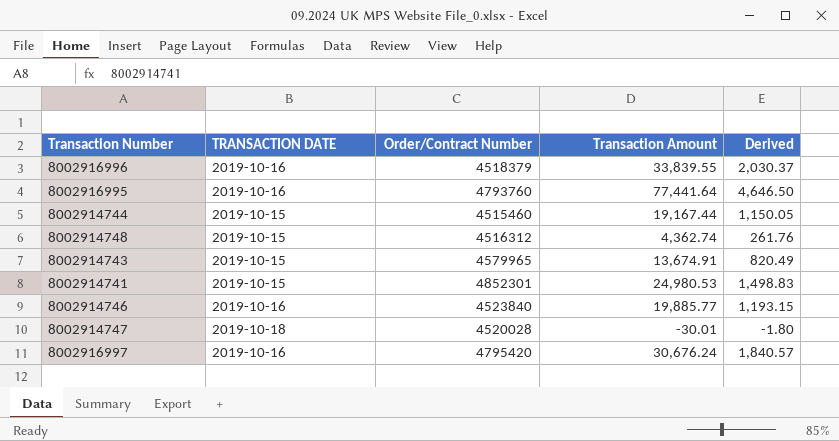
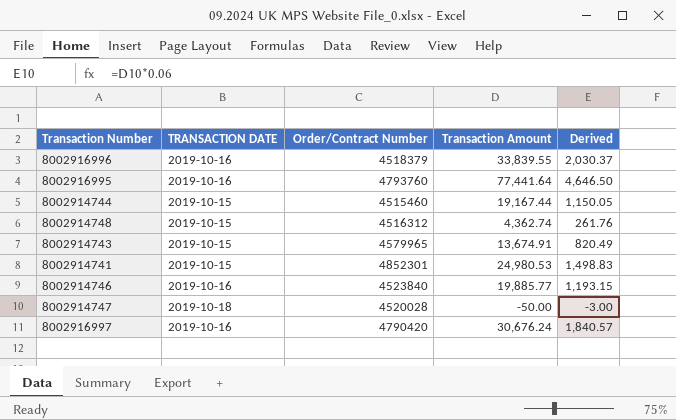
8002914747 | Transaction Amount: -30.01 -> -50.00
8002914747 | Derived: -1.80 -> -3.00
8002916997 | Order/Contract Number: 4795420 -> 4790420

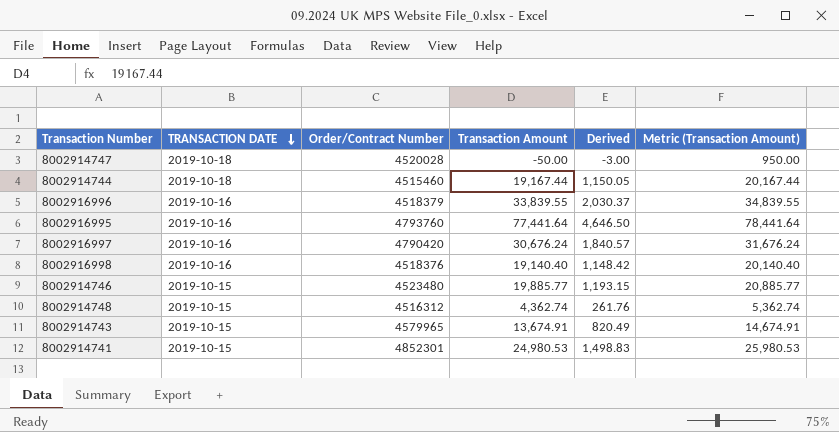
row order: none -> TRANSACTION DATE descending
column Metric (Transaction Amount) | formula: none -> [Transaction Amount] + 1000
8002914744 | TRANSACTION DATE: 2019-10-15 -> 2019-10-18
row 8002916998: none -> 2019-10-16 | 4518376 | 19,140.40 | 1,148.42 | 20,140.40
8002914746 | TRANSACTION DATE: 2019-10-16 -> 2019-10-15
8002914746 | Order/Contract Number: 4523840 -> 4523480

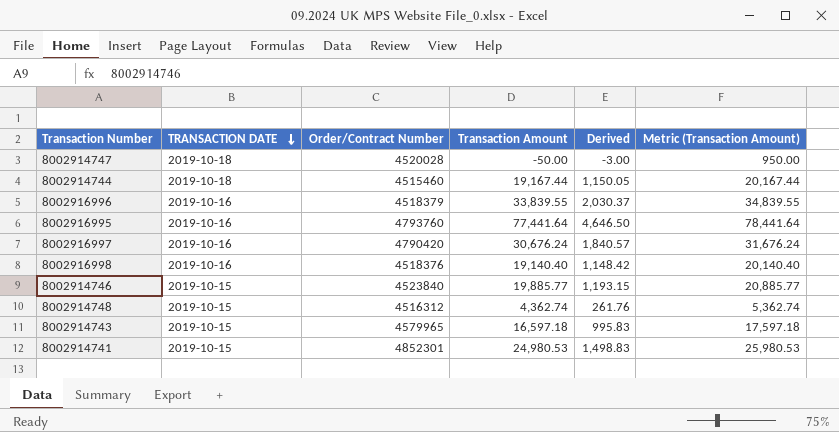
8002914746 | Order/Contract Number: 4523480 -> 4523840
8002914743 | Transaction Amount: 13,674.91 -> 16,597.18
8002914743 | Derived: 820.49 -> 995.83
8002914743 | Metric (Transaction Amount): 14,674.91 -> 17,597.18

